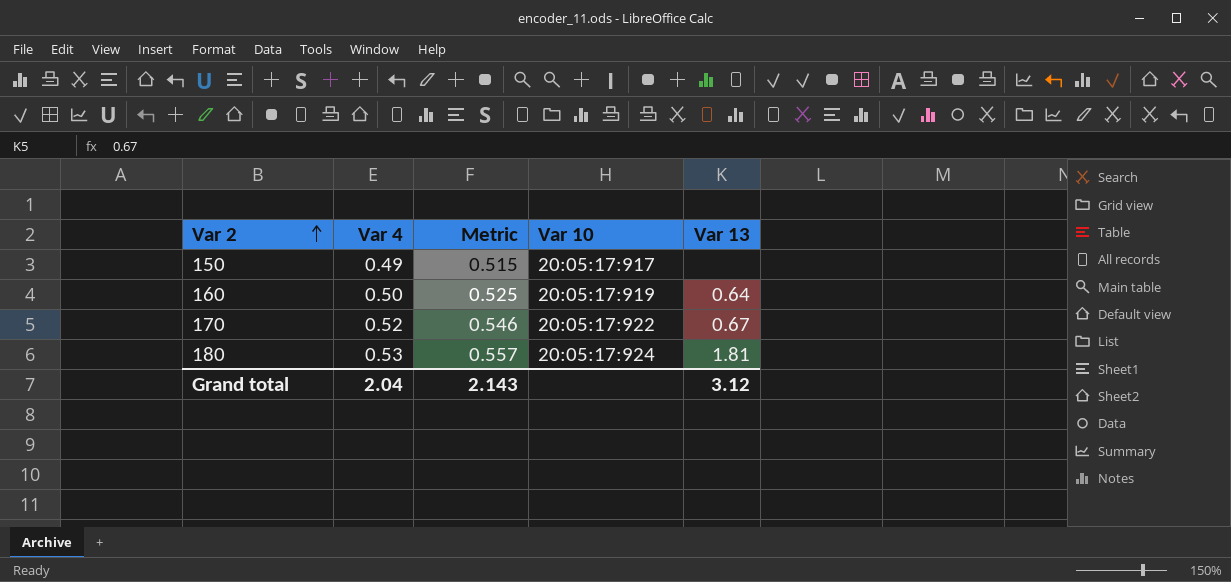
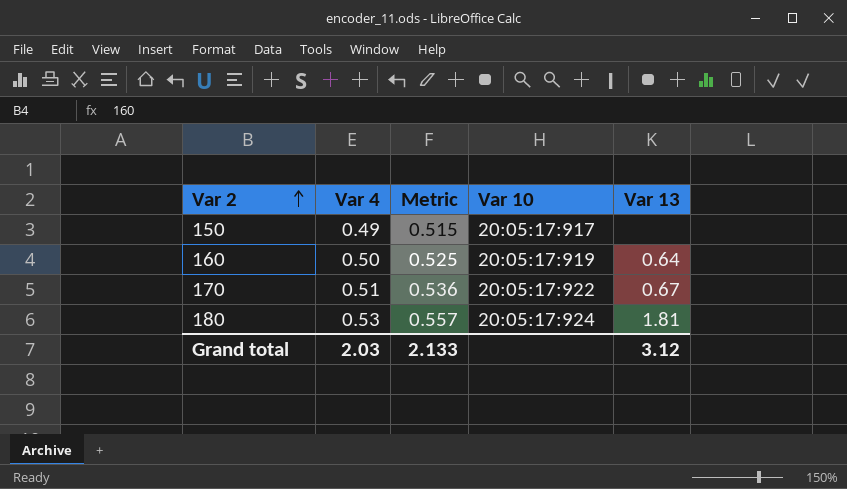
170 | Var 4: 0.52 -> 0.51
170 | Metric: 0.546 -> 0.536
Grand total | Var 4: 2.04 -> 2.03
Grand total | Metric: 2.143 -> 2.133

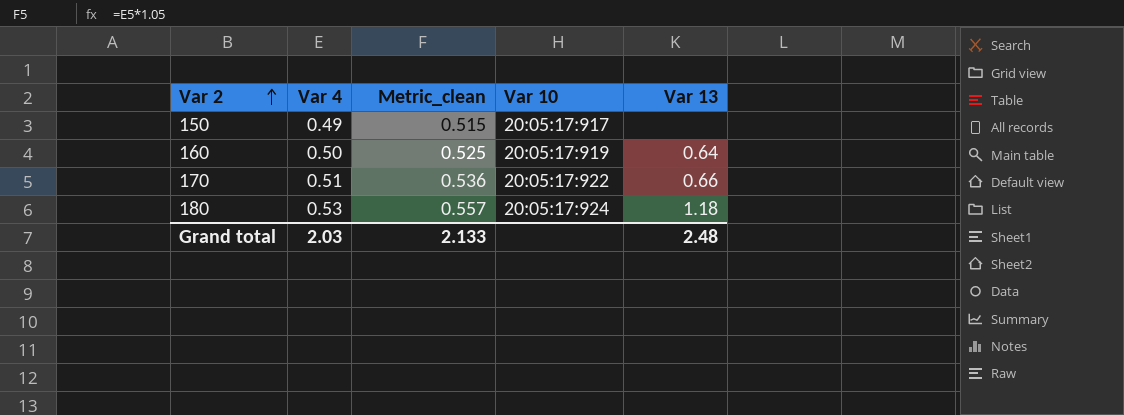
column name: Metric -> Metric_clean
170 | Var 13: 0.67 -> 0.66
180 | Var 13: 1.81 -> 1.18
Grand total | Var 13: 3.12 -> 2.48

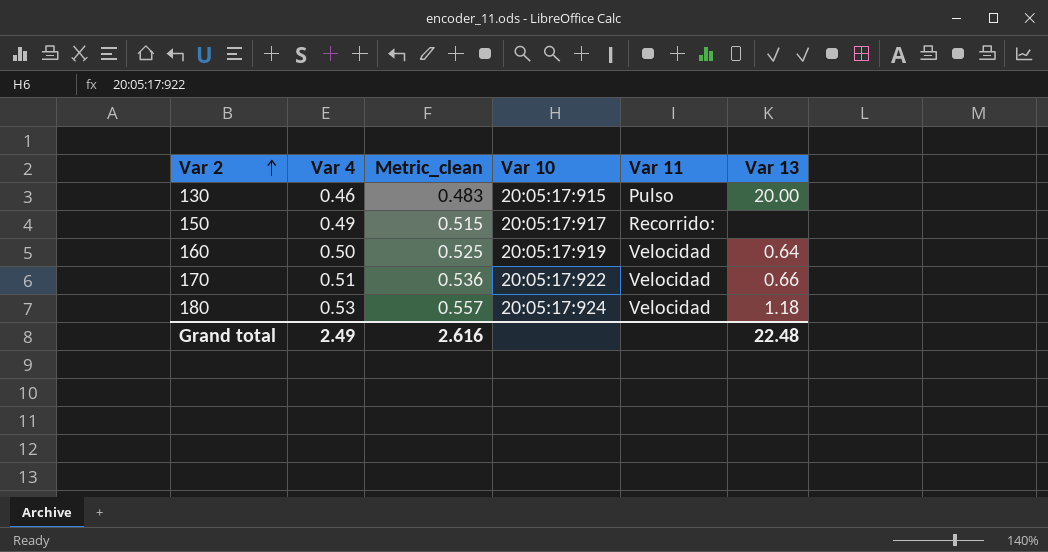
column Var 11 | position: none -> 5
row 130: none -> 0.46 | 0.483 | 20:05:17:915 | Pulso | 20.00
Grand total | Var 4: 2.03 -> 2.49
Grand total | Metric_clean: 2.133 -> 2.616
Grand total | Var 13: 2.48 -> 22.48

